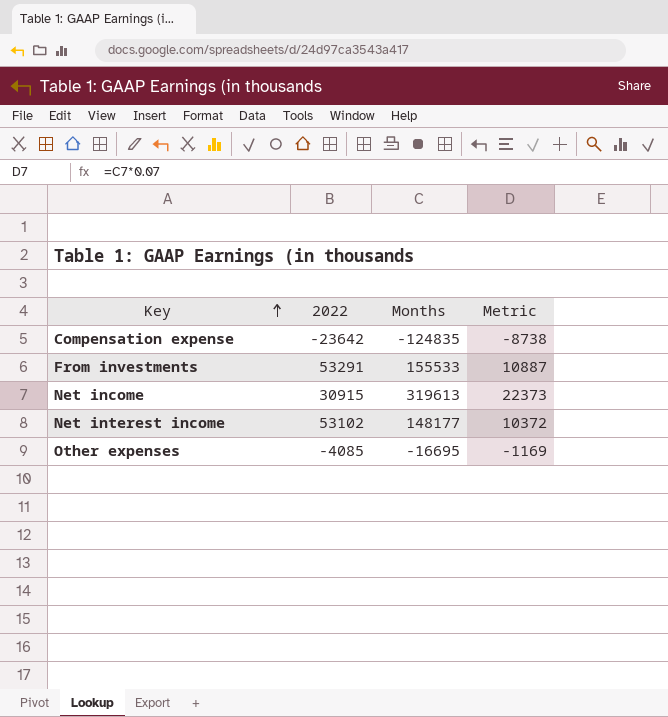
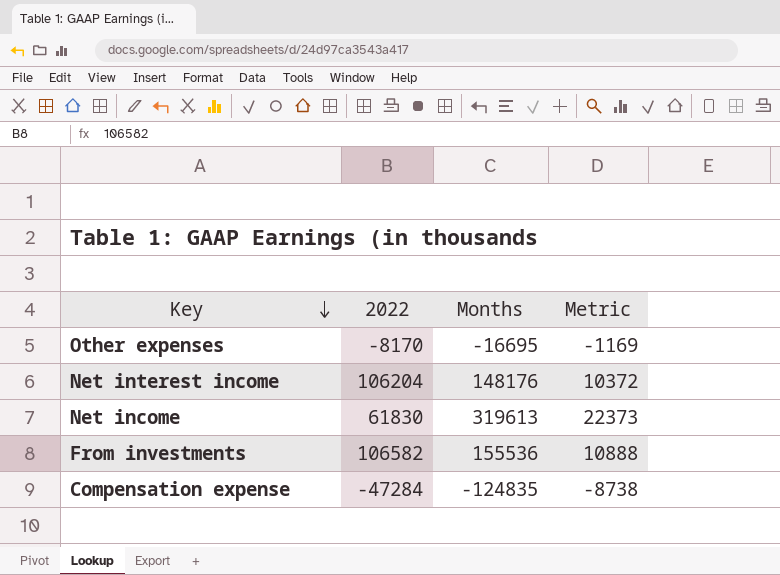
row order: Key ascending -> Key descending
Other expenses | 2022: -4085 -> -8170
Net interest income | 2022: 53102 -> 106204
Net interest income | Months: 148177 -> 148176
Net income | 2022: 30915 -> 61830
From investments | 2022: 53291 -> 106582
From investments | Months: 155533 -> 155536
From investments | Metric: 10887 -> 10888
Compensation expense | 2022: -23642 -> -47284

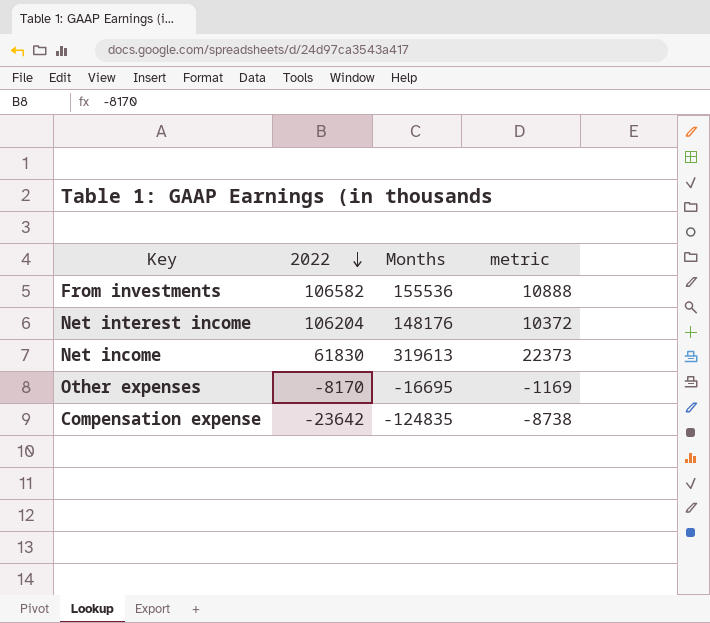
row order: Key descending -> 2022 descending
column name: Metric -> metric
Compensation expense | 2022: -47284 -> -23642

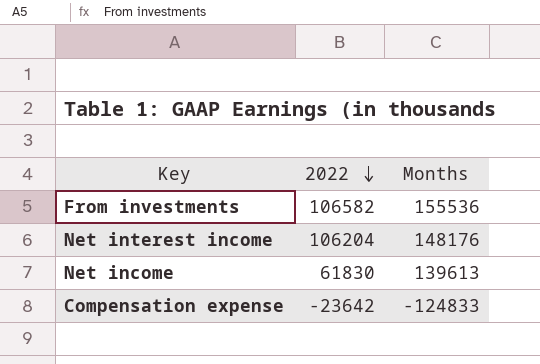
column metric | formula: [Months] * 0.07 -> none
row Other expenses: -8170 | -16695 | -1169 -> none
Net income | Months: 319613 -> 139613
Compensation expense | Months: -124835 -> -124833

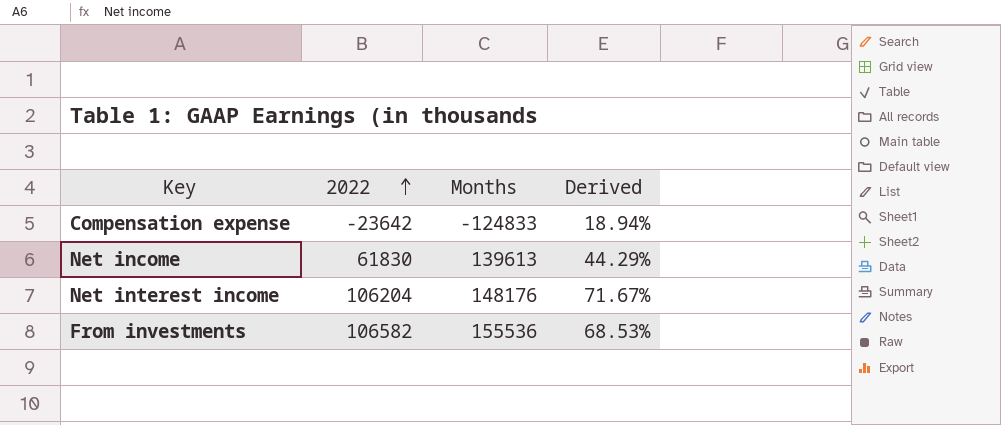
row order: 2022 descending -> 2022 ascending
column Derived | formula: none -> [2022] / [Months]

